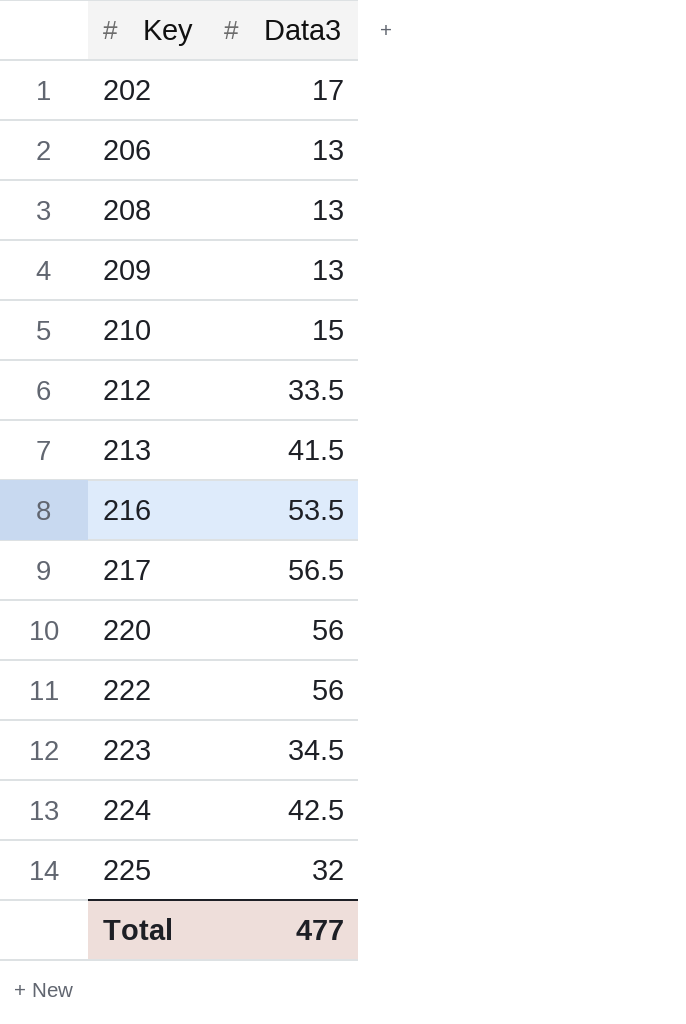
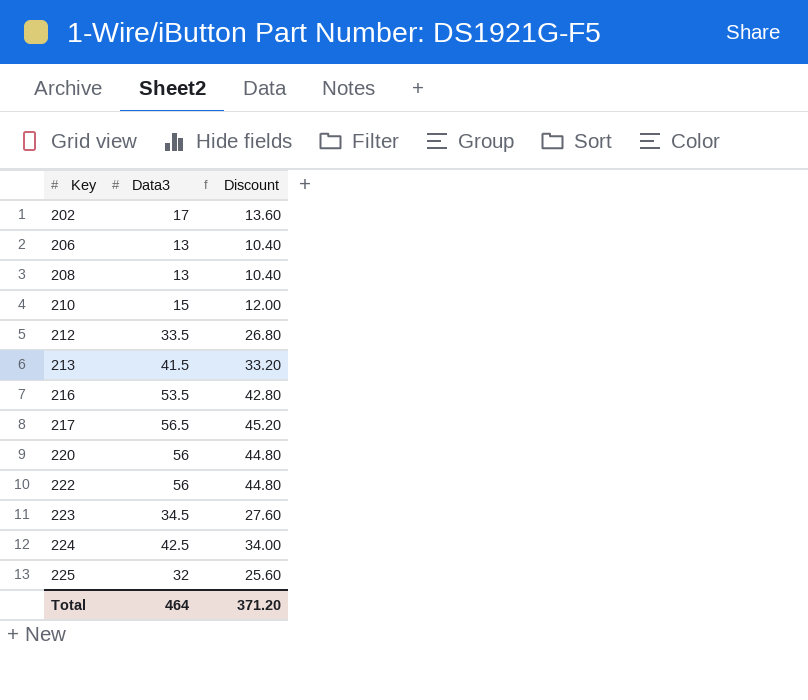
column Discount | formula: none -> [Data3] * 0.8
row 209: 13 -> none
Total | Data3: 477 -> 464

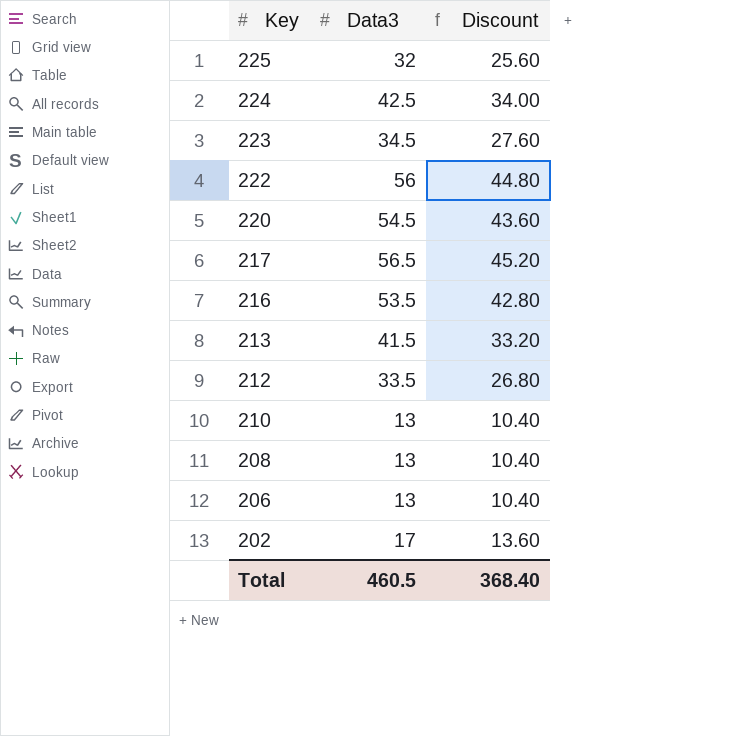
row order: Key ascending -> Key descending
220 | Data3: 56 -> 54.5
220 | Discount: 44.80 -> 43.60
210 | Data3: 15 -> 13
210 | Discount: 12.00 -> 10.40
Total | Data3: 464 -> 460.5
Total | Discount: 371.20 -> 368.40

